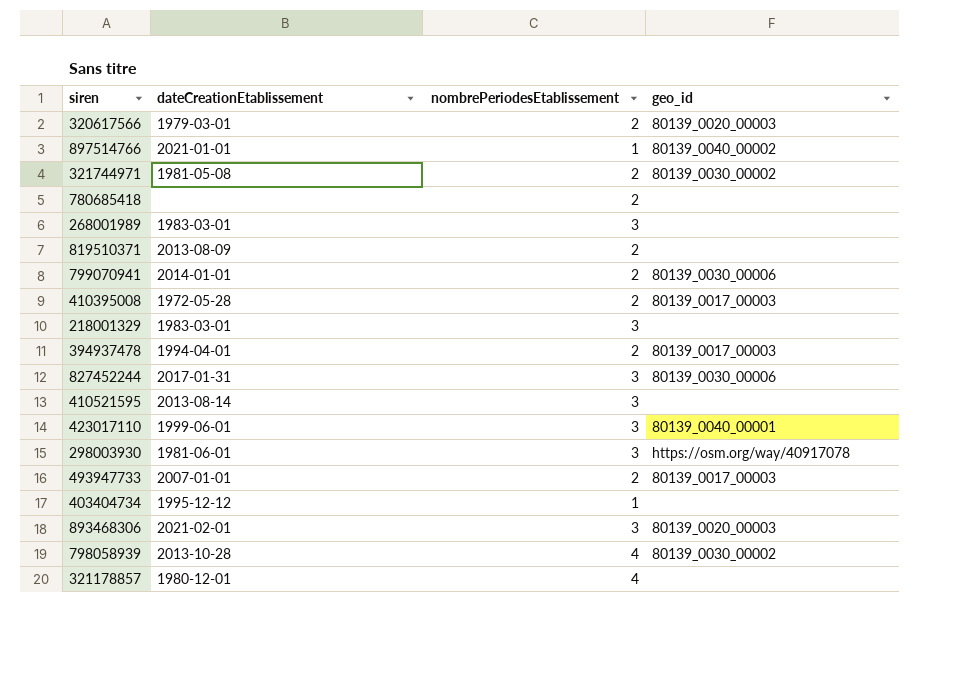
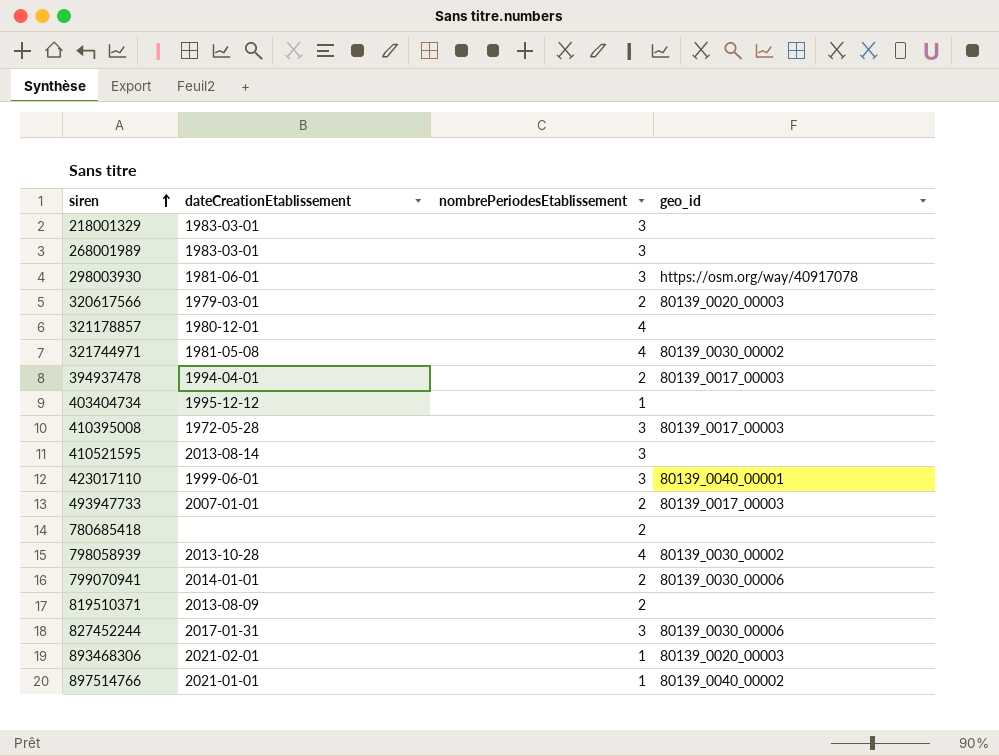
row order: none -> siren ascending
321744971 | nombrePeriodesEtablissement: 2 -> 4
410395008 | nombrePeriodesEtablissement: 2 -> 3
893468306 | nombrePeriodesEtablissement: 3 -> 1

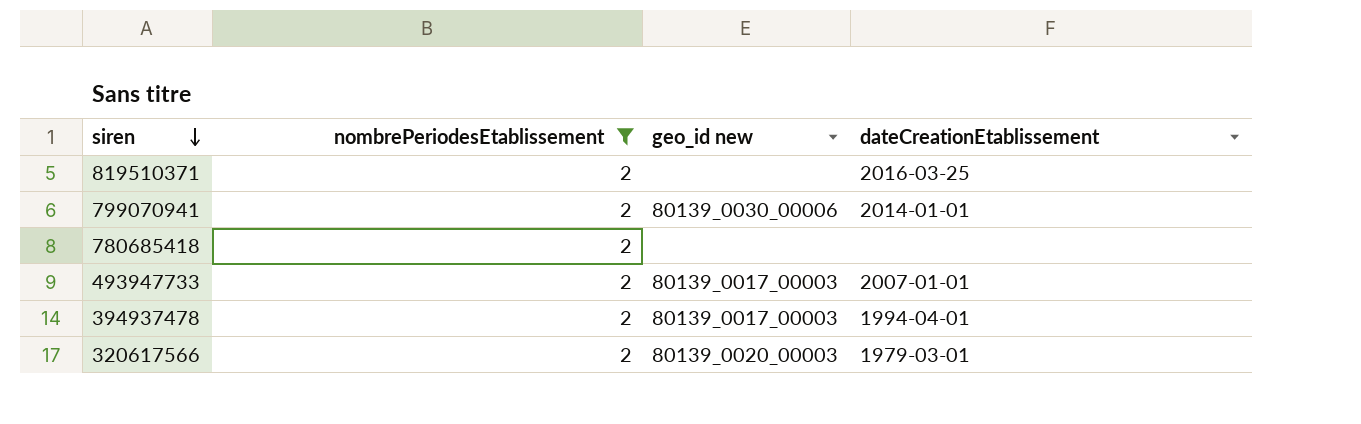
filter: none -> nombrePeriodesEtablissement = 2
row order: siren ascending -> siren descending
column name: geo_id -> geo_id new
column dateCreationEtablissement | position: 2 -> 4
819510371 | dateCreationEtablissement: 2013-08-09 -> 2016-03-25

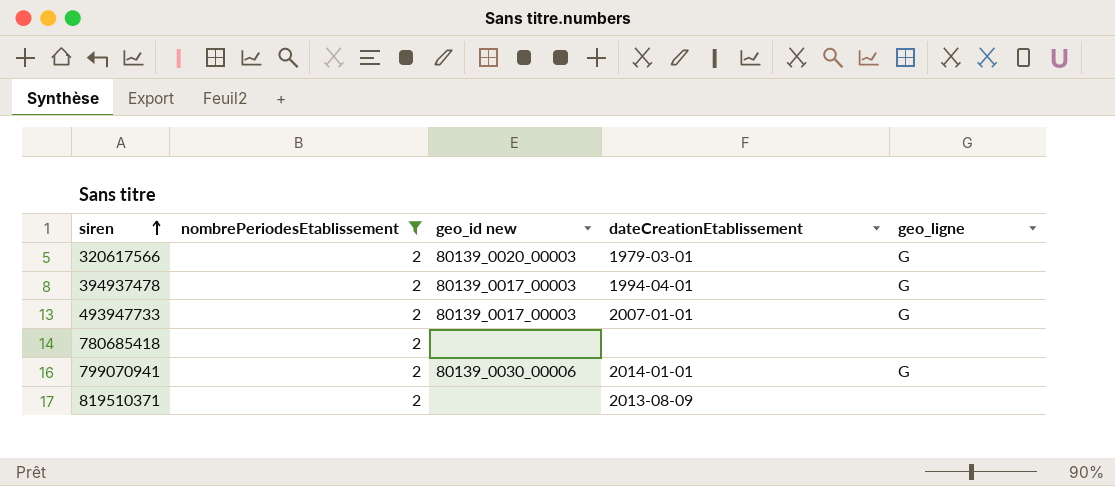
row order: siren descending -> siren ascending
column geo_ligne | position: none -> 5
819510371 | dateCreationEtablissement: 2016-03-25 -> 2013-08-09

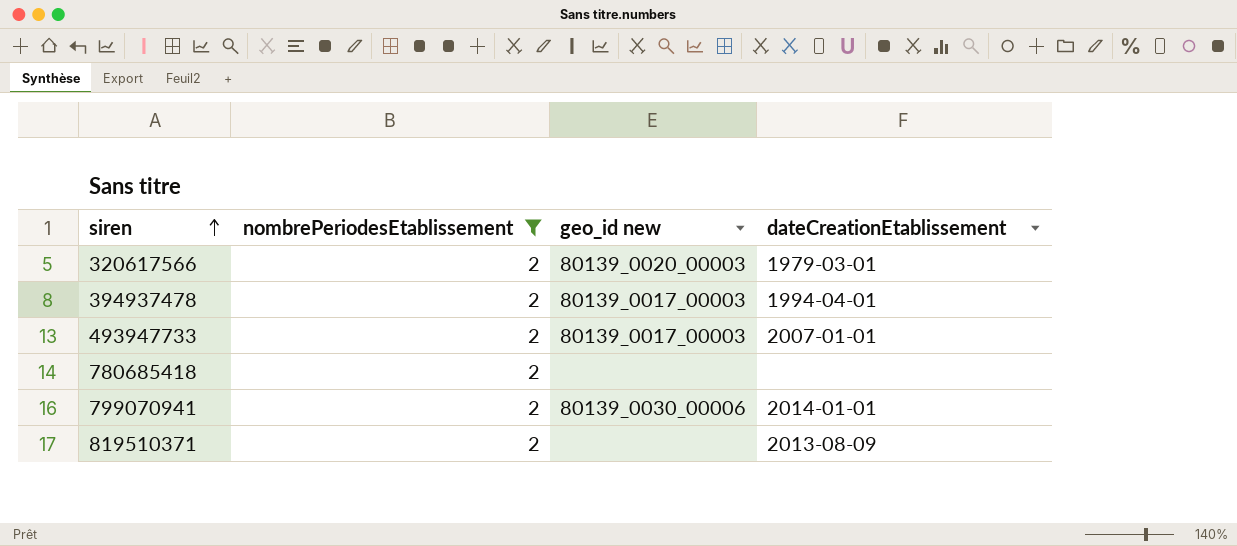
column geo_ligne | position: 5 -> none

